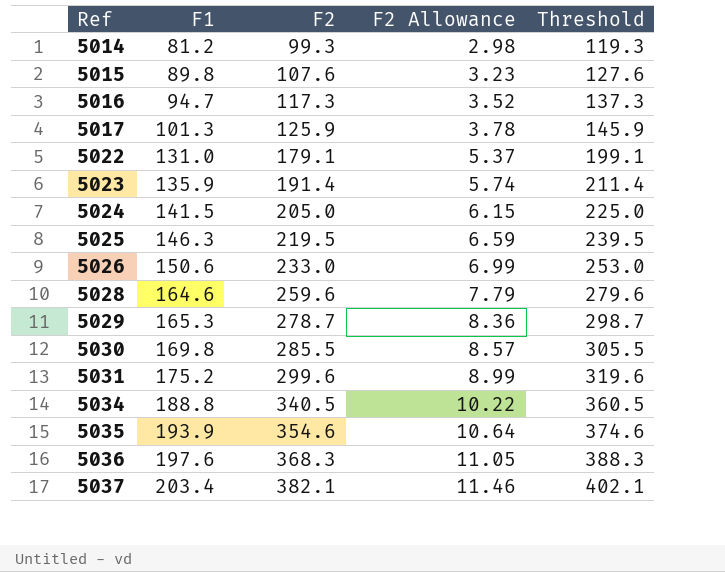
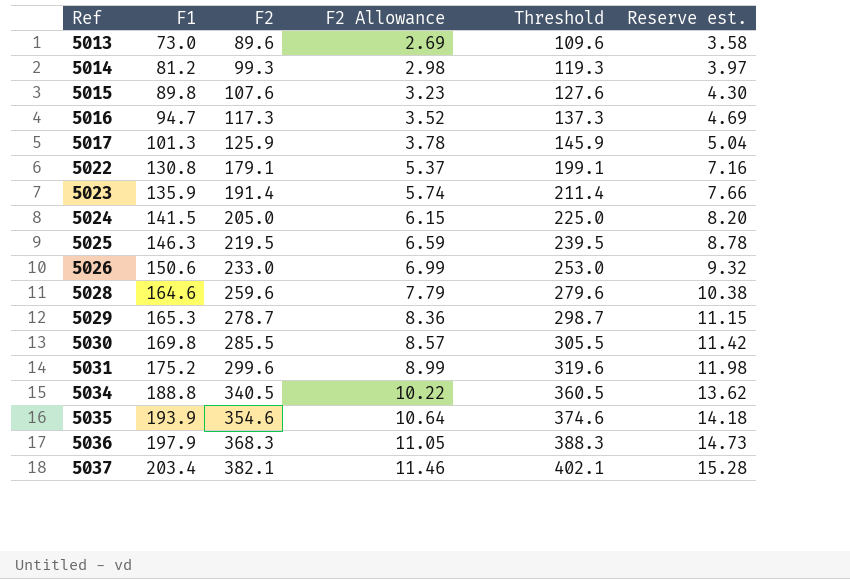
column Reserve est. | formula: none -> [F2] * 0.04
row 5013: none -> 73.0 | 89.6 | 2.69 | 109.6 | 3.58
5022 | F1: 131.0 -> 130.8
5036 | F1: 197.6 -> 197.9

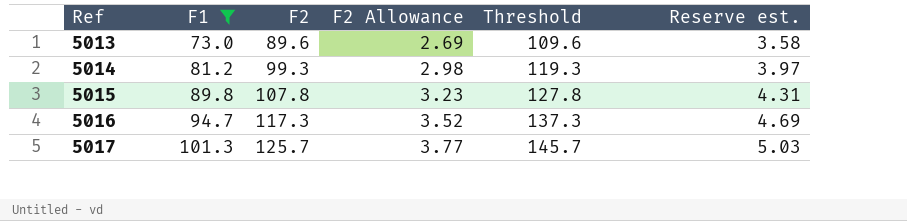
filter: none -> F1 <= 101.3
5015 | F2: 107.6 -> 107.8
5015 | Threshold: 127.6 -> 127.8
5015 | Reserve est.: 4.30 -> 4.31
5017 | F2: 125.9 -> 125.7
5017 | F2 Allowance: 3.78 -> 3.77
5017 | Threshold: 145.9 -> 145.7
5017 | Reserve est.: 5.04 -> 5.03

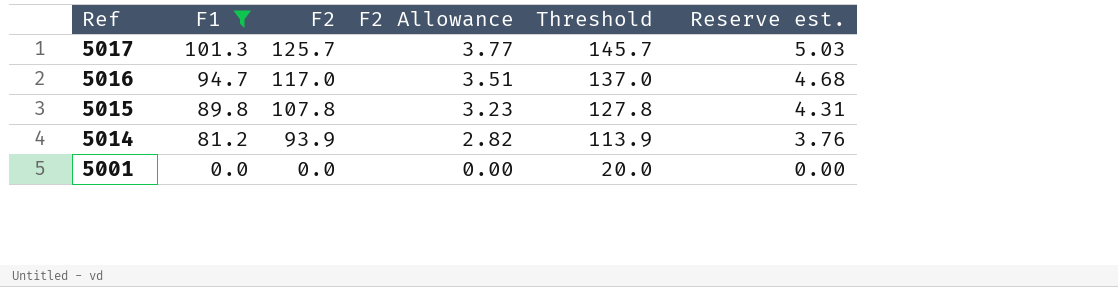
row order: Ref ascending -> Ref descending
row 5013: 73.0 | 89.6 | 2.69 | 109.6 | 3.58 -> none
5016 | F2: 117.3 -> 117.0
5016 | F2 Allowance: 3.52 -> 3.51
5016 | Threshold: 137.3 -> 137.0
5016 | Reserve est.: 4.69 -> 4.68
5014 | F2: 99.3 -> 93.9
5014 | F2 Allowance: 2.98 -> 2.82
5014 | Threshold: 119.3 -> 113.9
5014 | Reserve est.: 3.97 -> 3.76
row 5001: none -> 0.0 | 0.0 | 0.00 | 20.0 | 0.00

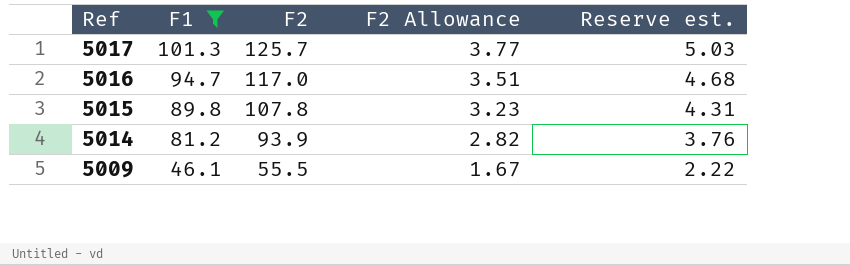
column Threshold | formula: [F2] + 20 -> none
row 5001: 0.0 | 0.0 | 0.00 | 20.0 | 0.00 -> none
row 5009: none -> 46.1 | 55.5 | 1.67 | 2.22

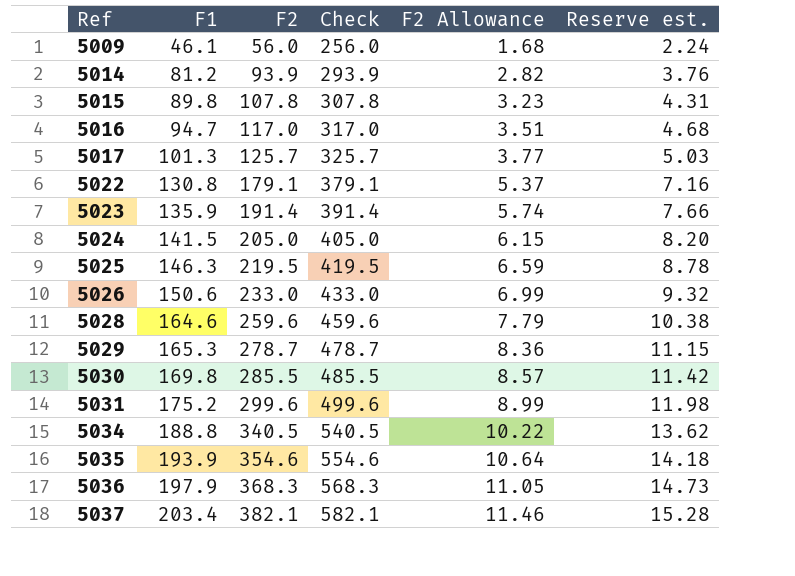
filter: F1 <= 101.3 -> none
row order: Ref descending -> Ref ascending
column Check | formula: none -> [F2] + 200
5009 | F2: 55.5 -> 56.0
5009 | F2 Allowance: 1.67 -> 1.68
5009 | Reserve est.: 2.22 -> 2.24

